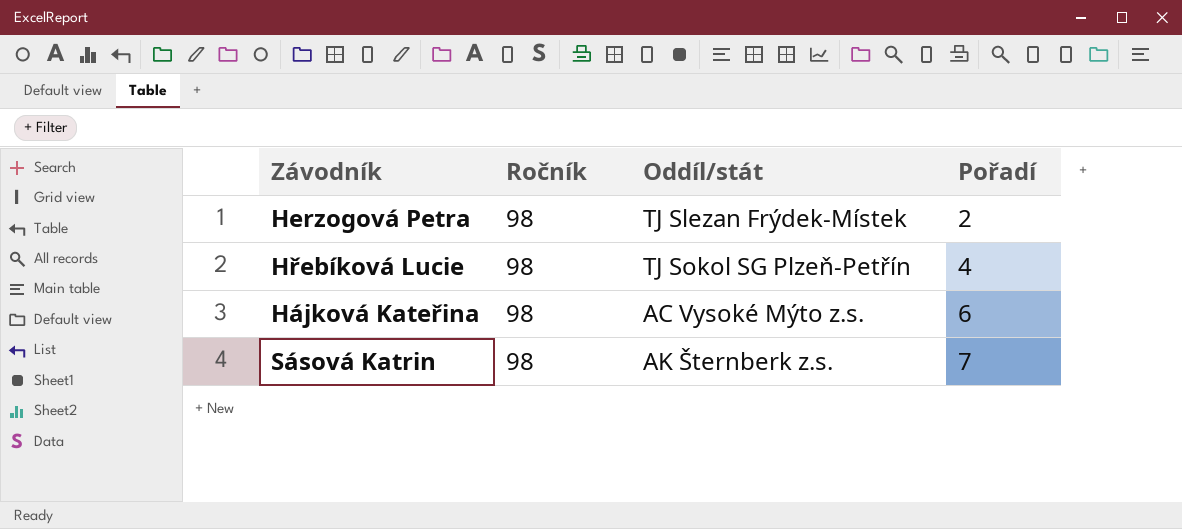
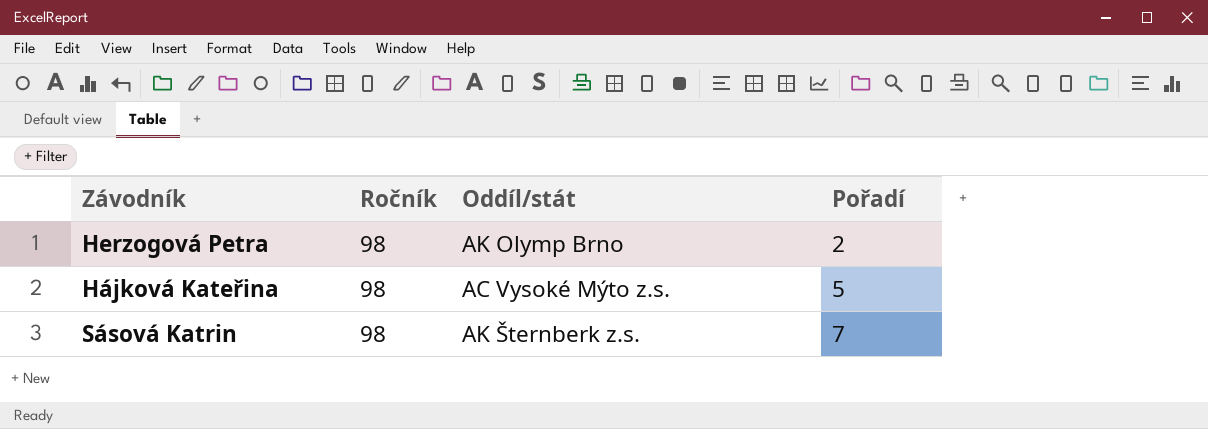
row Hřebíková Lucie: 98 | TJ Sokol SG Plzeň-Petřín | 4 -> none
Herzogová Petra | Oddíl/stát: TJ Slezan Frýdek-Místek -> AK Olymp Brno
Hájková Kateřina | Pořadí: 6 -> 5

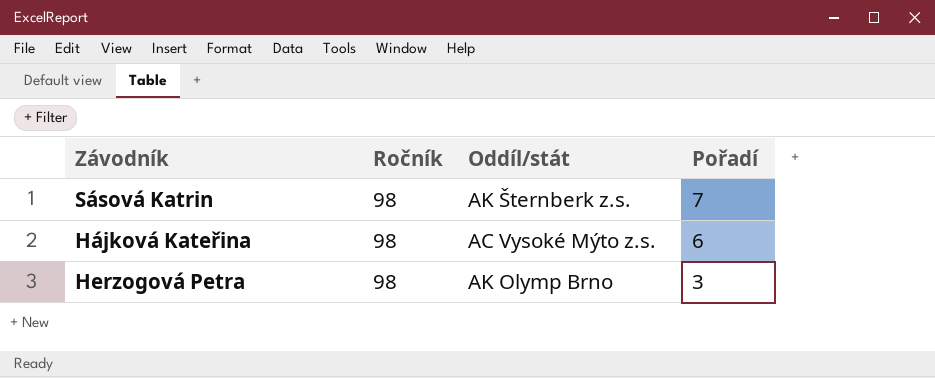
row order: Pořadí ascending -> Pořadí descending
Hájková Kateřina | Pořadí: 5 -> 6
Herzogová Petra | Pořadí: 2 -> 3

